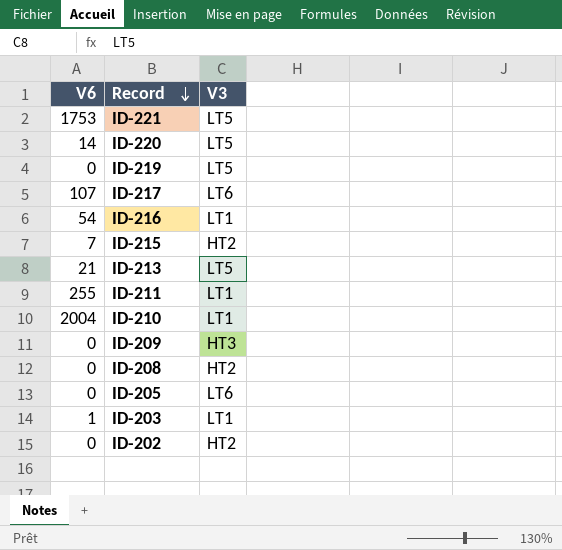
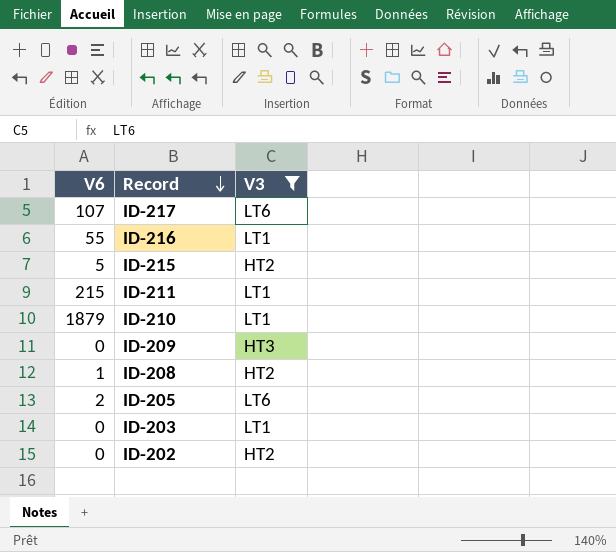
filter: none -> V3 != LT5
ID-216 | V6: 54 -> 55
ID-215 | V6: 7 -> 5
ID-211 | V6: 255 -> 215
ID-210 | V6: 2004 -> 1879
ID-208 | V6: 0 -> 1
ID-205 | V6: 0 -> 2
ID-203 | V6: 1 -> 0

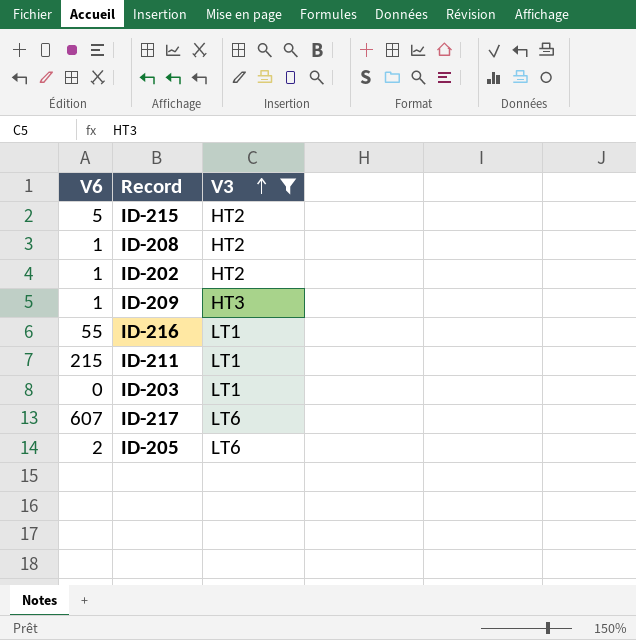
row order: Record descending -> V3 ascending
row ID-210: 1879 | LT1 -> none
ID-202 | V6: 0 -> 1
ID-209 | V6: 0 -> 1
ID-217 | V6: 107 -> 607

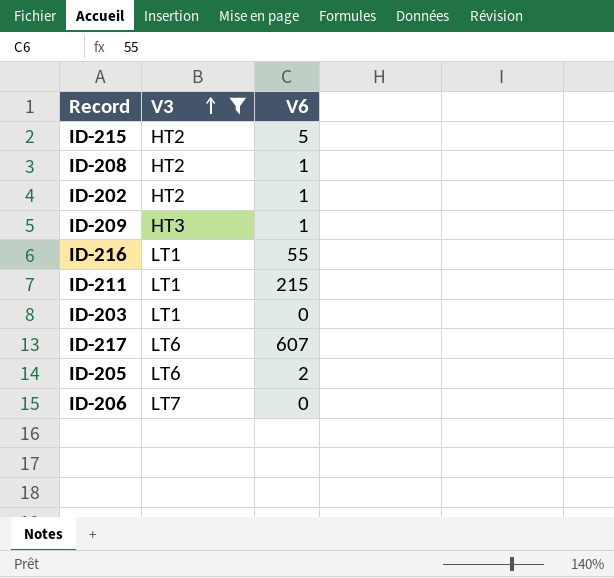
column V6 | position: 1 -> 3
row ID-206: none -> LT7 | 0

